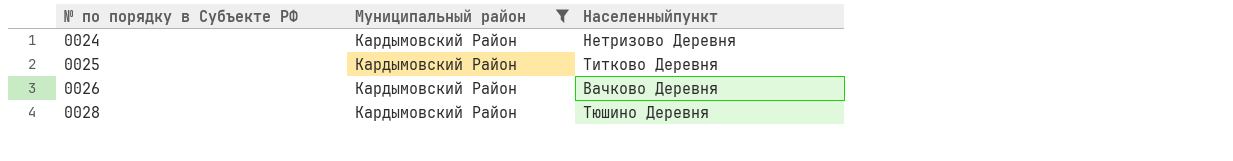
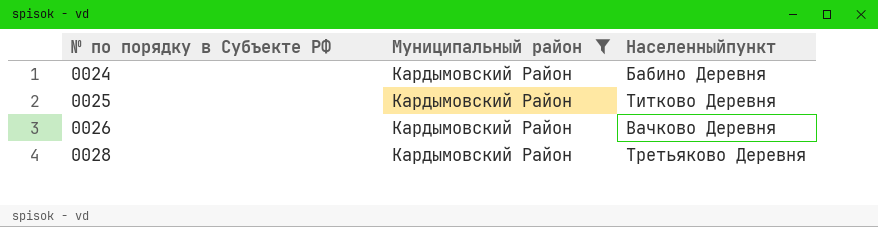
0024 | Населенныйпункт: Нетризово Деревня -> Бабино Деревня
0028 | Населенныйпункт: Тюшино Деревня -> Третьяково Деревня

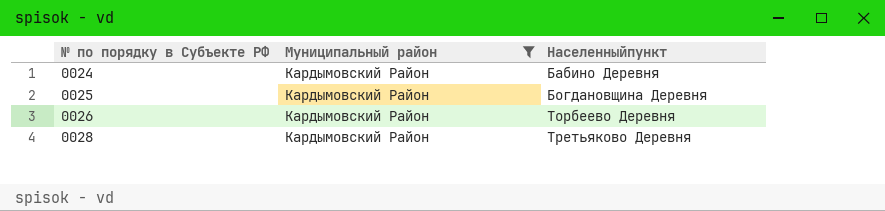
0025 | Населенныйпункт: Титково Деревня -> Богдановщина Деревня
0026 | Населенныйпункт: Вачково Деревня -> Торбеево Деревня

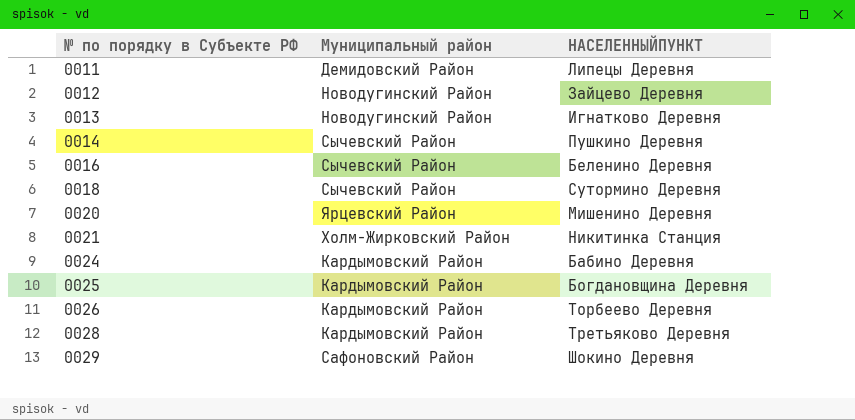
filter: Муниципальный район = Кардымовский Район -> none
column name: Населенныйпункт -> НАСЕЛЕННЫЙПУНКТ

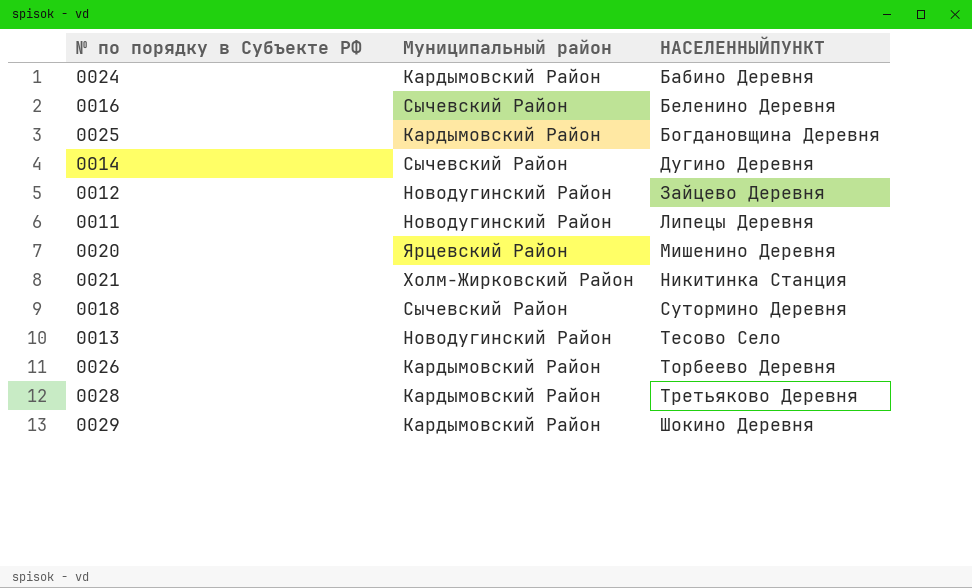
row order: № по порядку в Субъекте РФ ascending -> НАСЕЛЕННЫЙПУНКТ ascending
0014 | НАСЕЛЕННЫЙПУНКТ: Пушкино Деревня -> Дугино Деревня
0011 | Муниципальный район: Демидовский Район -> Новодугинский Район
0013 | НАСЕЛЕННЫЙПУНКТ: Игнатково Деревня -> Тесово Село
0029 | Муниципальный район: Сафоновский Район -> Кардымовский Район

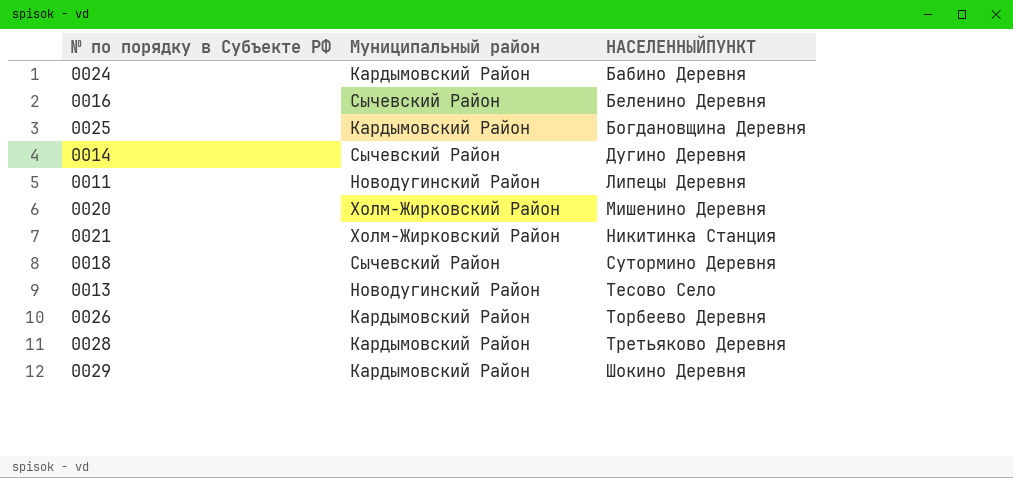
row 0012: Новодугинский Район | Зайцево Деревня -> none
0020 | Муниципальный район: Ярцевский Район -> Холм-Жирковский Район

